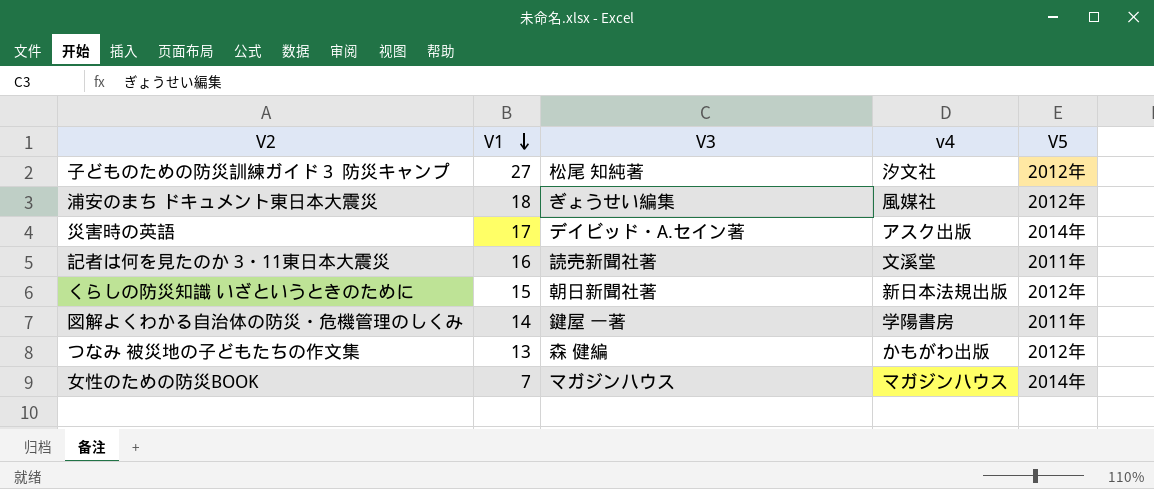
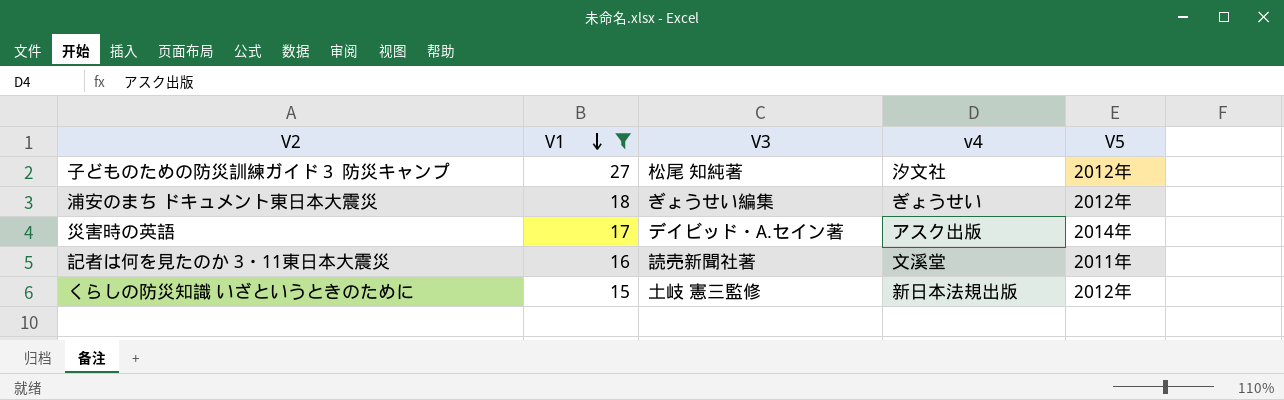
filter: none -> V1 >= 15
浦安のまち ドキュメント東日本大震災 | v4: 風媒社 -> ぎょうせい
くらしの防災知識 いざというときのために | V3: 朝日新聞社著 -> 土岐 憲三監修

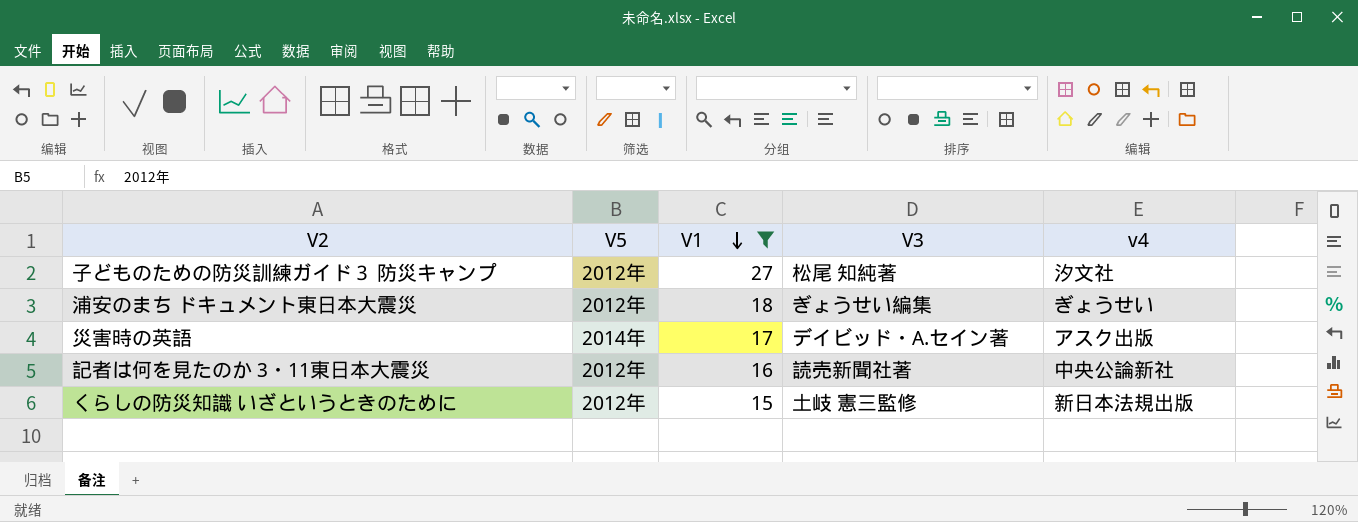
column V5 | position: 5 -> 2
記者は何を見たのか 3・11東日本大震災 | V5: 2011年 -> 2012年
記者は何を見たのか 3・11東日本大震災 | v4: 文溪堂 -> 中央公論新社

